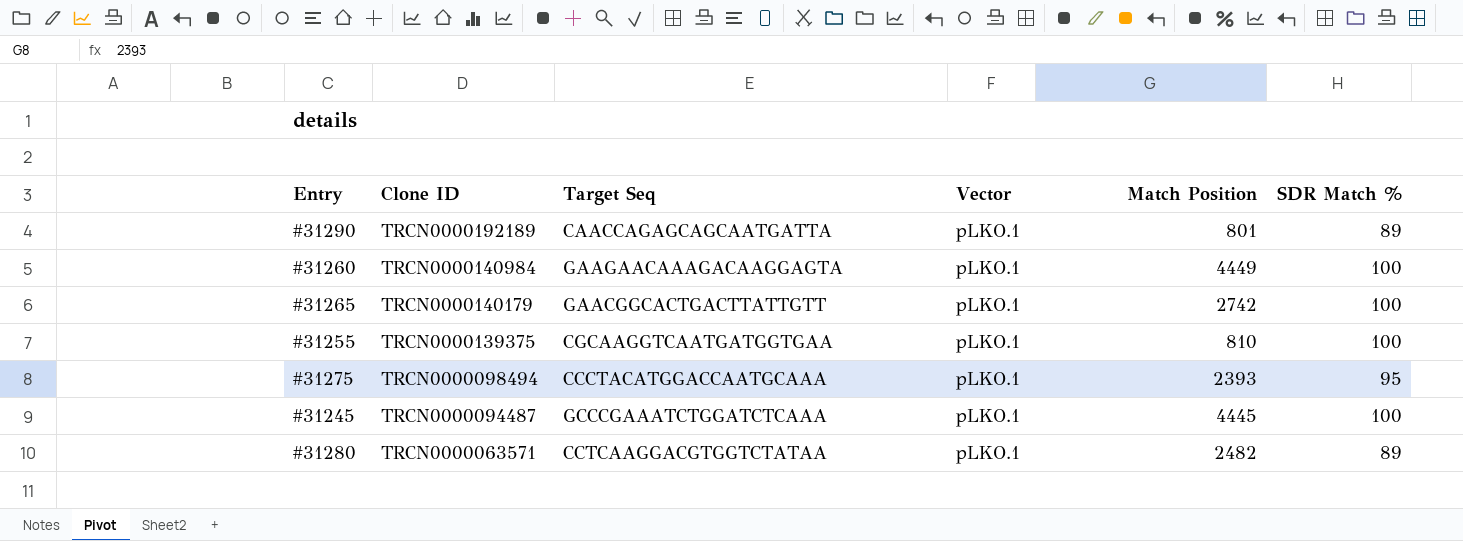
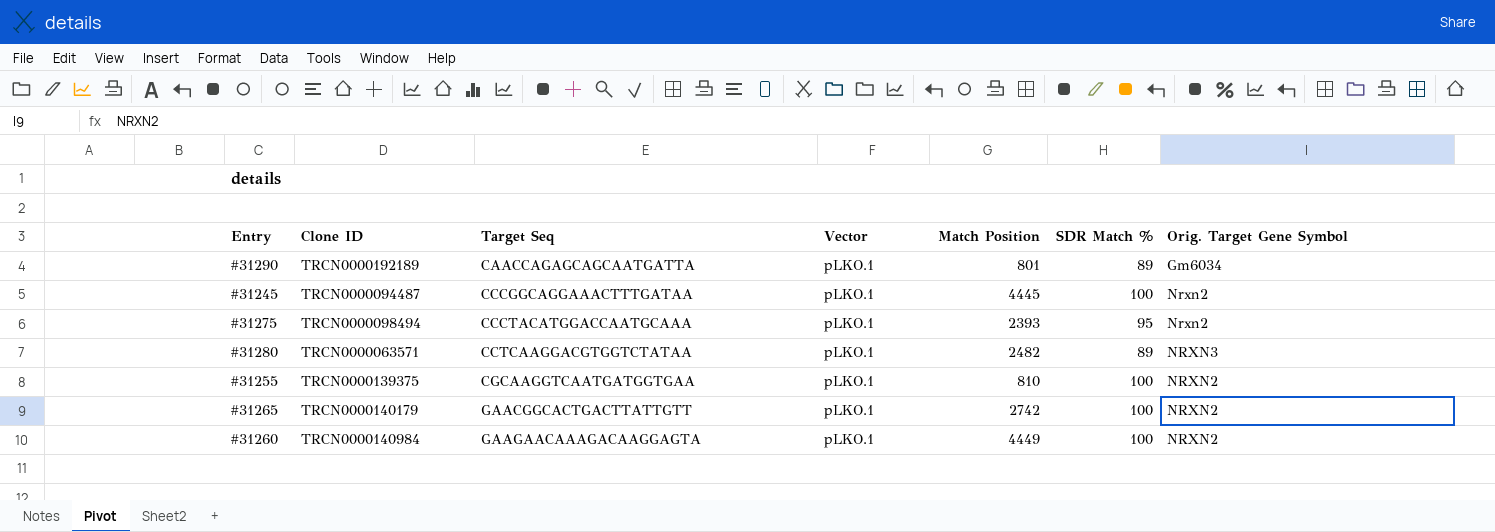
row order: Clone ID descending -> Target Seq ascending
column Orig. Target Gene Symbol | position: none -> 7
#31245 | Target Seq: GCCCGAAATCTGGATCTCAAA -> CCCGGCAGGAAACTTTGATAA

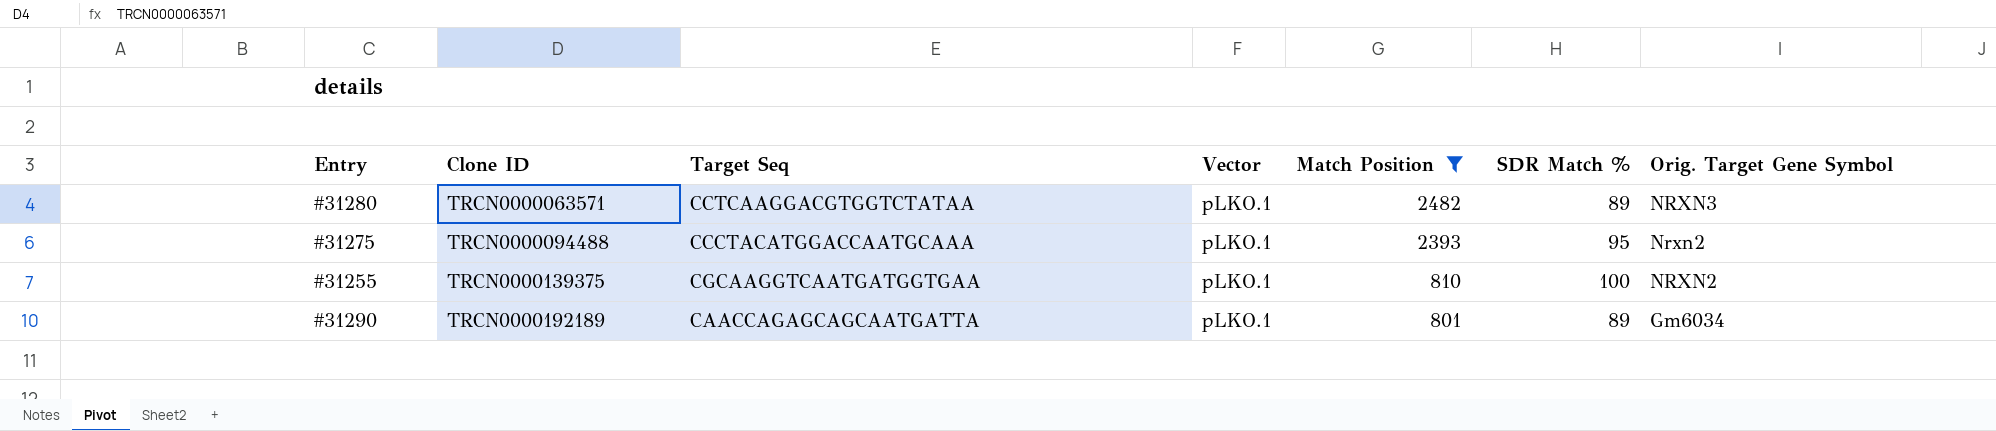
filter: none -> Match Position <= 2482
row order: Target Seq ascending -> Clone ID ascending
#31275 | Clone ID: TRCN0000098494 -> TRCN0000094488

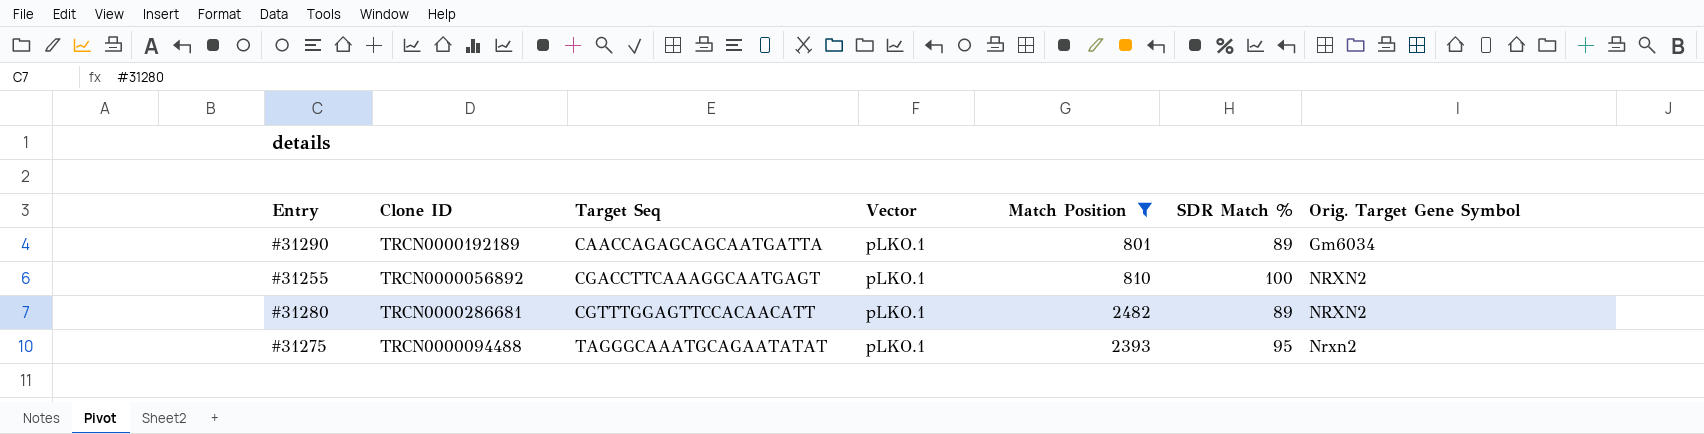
row order: Clone ID ascending -> Target Seq ascending
#31255 | Clone ID: TRCN0000139375 -> TRCN0000056892
#31255 | Target Seq: CGCAAGGTCAATGATGGTGAA -> CGACCTTCAAAGGCAATGAGT
#31280 | Clone ID: TRCN0000063571 -> TRCN0000286681
#31280 | Target Seq: CCTCAAGGACGTGGTCTATAA -> CGTTTGGAGTTCCACAACATT
#31280 | Orig. Target Gene Symbol: NRXN3 -> NRXN2
#31275 | Target Seq: CCCTACATGGACCAATGCAAA -> TAGGGCAAATGCAGAATATAT

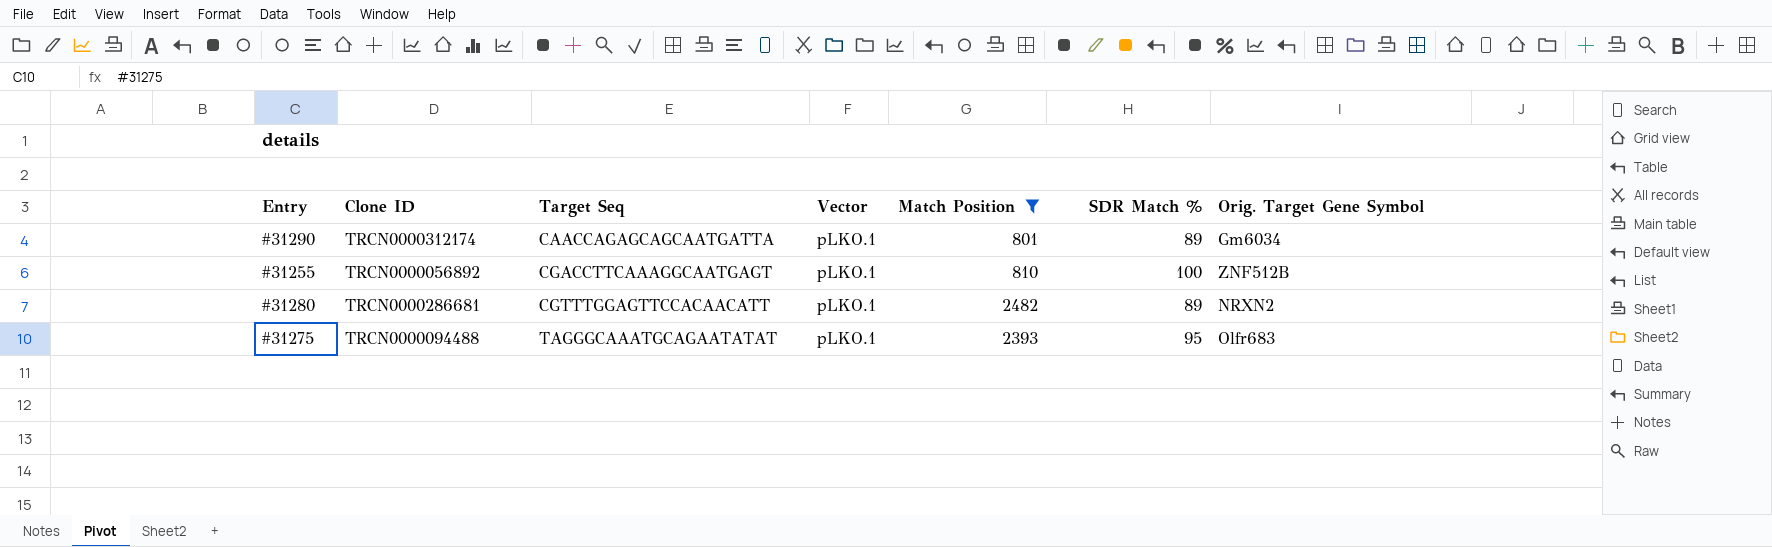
#31290 | Clone ID: TRCN0000192189 -> TRCN0000312174
#31255 | Orig. Target Gene Symbol: NRXN2 -> ZNF512B
#31275 | Orig. Target Gene Symbol: Nrxn2 -> Olfr683

